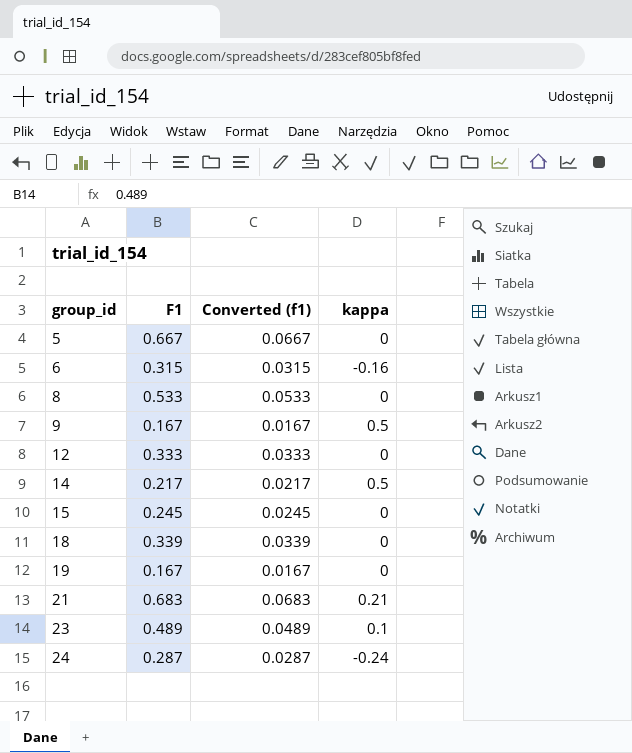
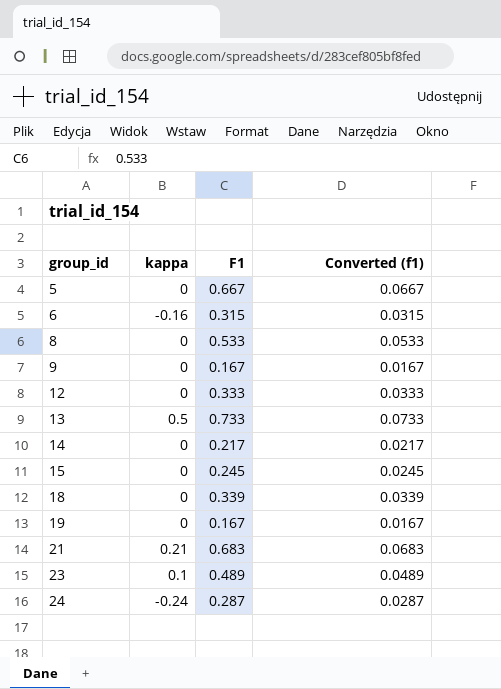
column kappa | position: 4 -> 2
9 | kappa: 0.5 -> 0
row 13: none -> 0.5 | 0.733 | 0.0733
14 | kappa: 0.5 -> 0

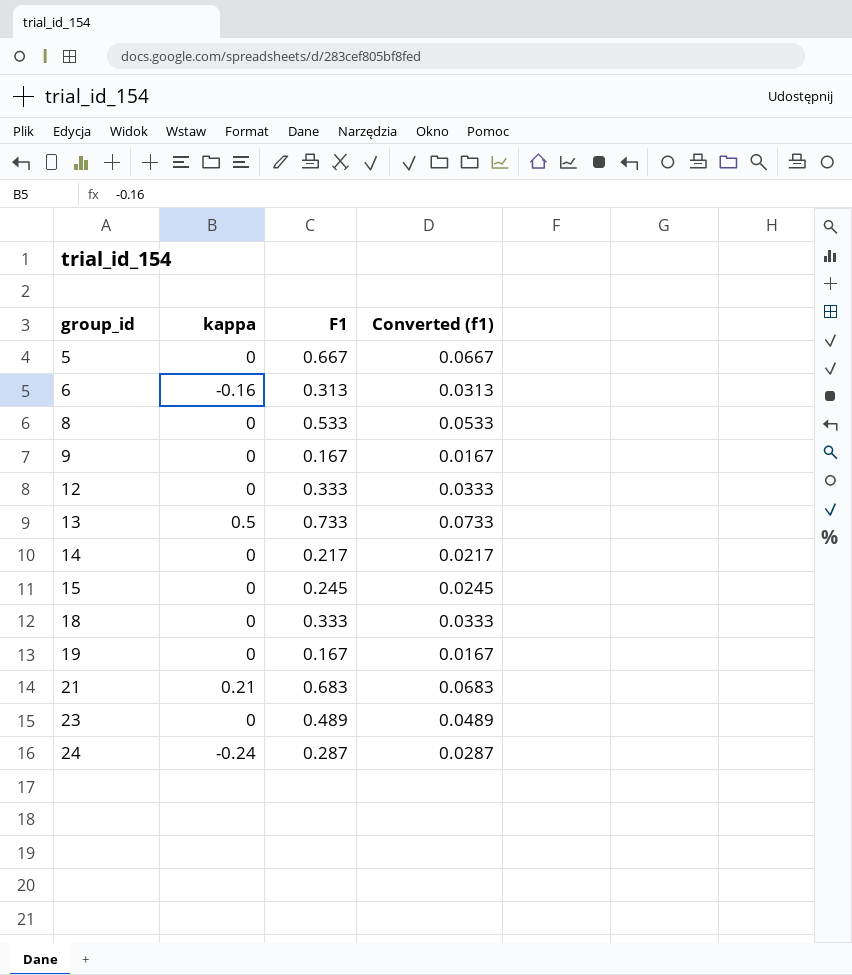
6 | F1: 0.315 -> 0.313
6 | Converted (f1): 0.0315 -> 0.0313
18 | F1: 0.339 -> 0.333
18 | Converted (f1): 0.0339 -> 0.0333
23 | kappa: 0.1 -> 0

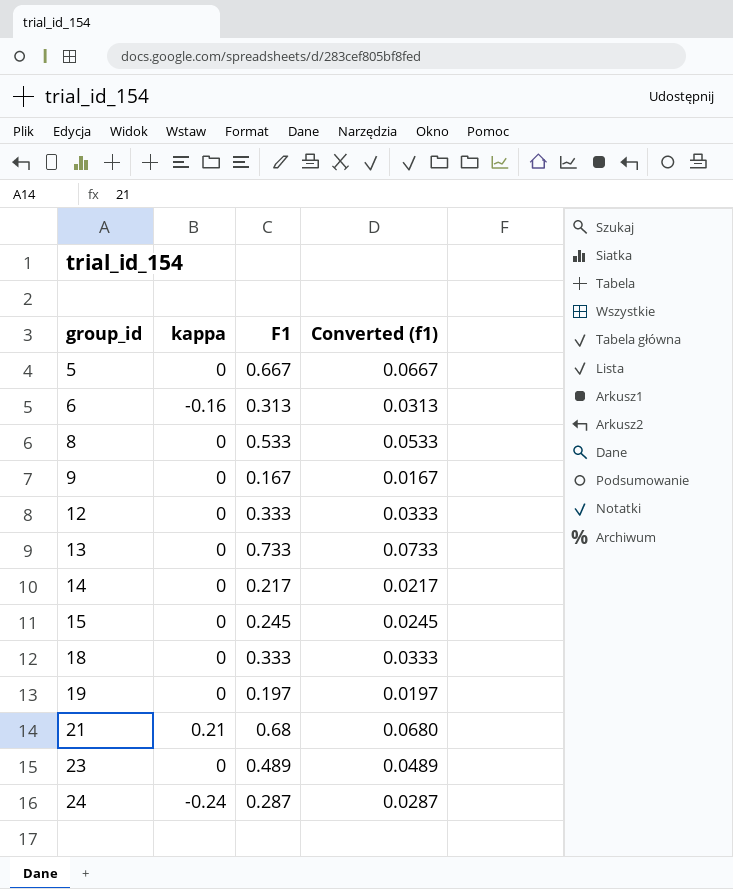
13 | kappa: 0.5 -> 0
19 | F1: 0.167 -> 0.197
19 | Converted (f1): 0.0167 -> 0.0197
21 | F1: 0.683 -> 0.68
21 | Converted (f1): 0.0683 -> 0.0680

